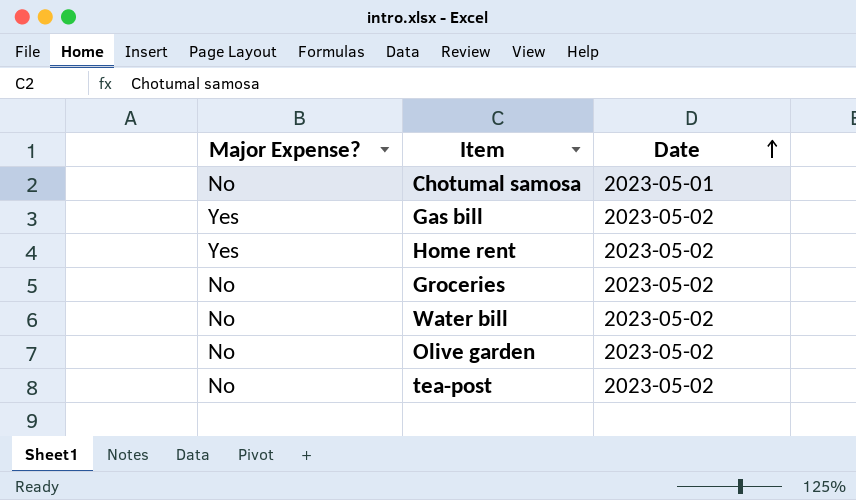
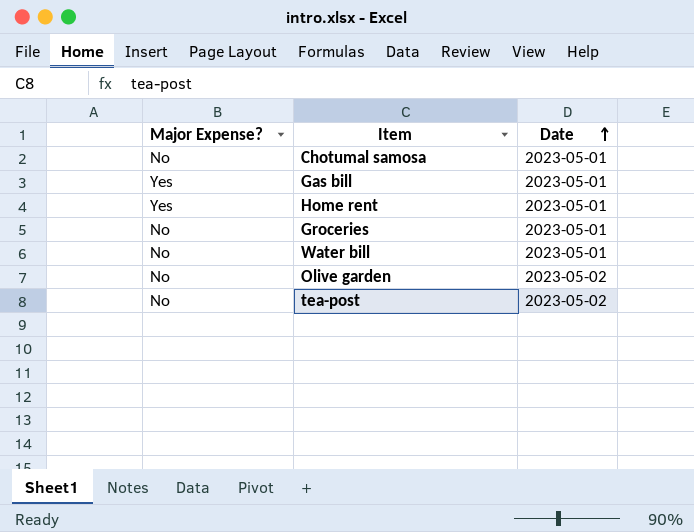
Gas bill | Date: 2023-05-02 -> 2023-05-01
Home rent | Date: 2023-05-02 -> 2023-05-01
Groceries | Date: 2023-05-02 -> 2023-05-01
Water bill | Date: 2023-05-02 -> 2023-05-01

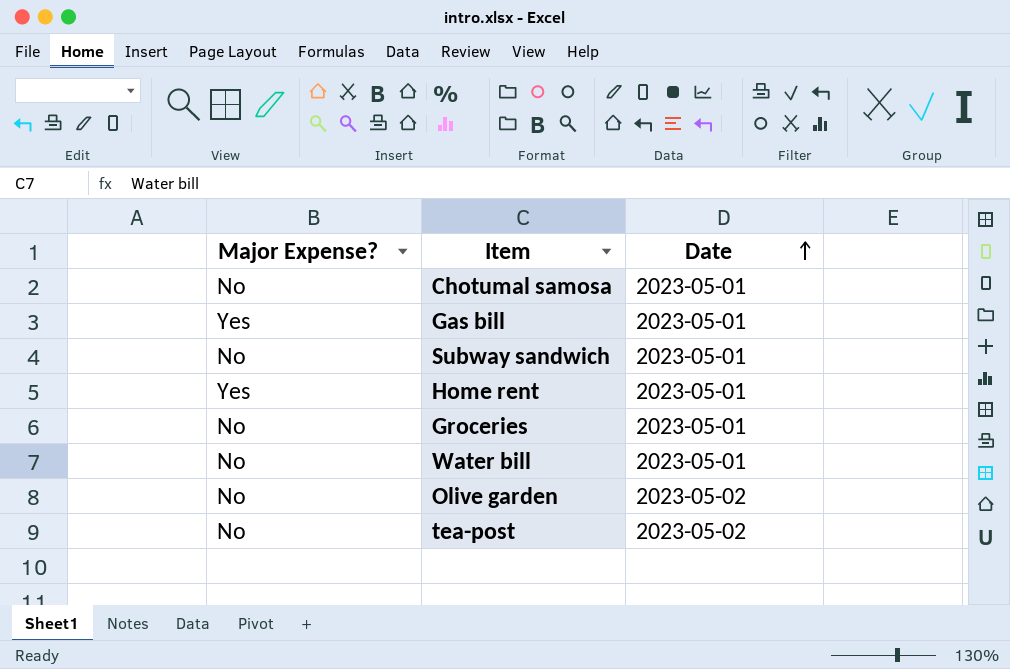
row Subway sandwich: none -> No | 2023-05-01

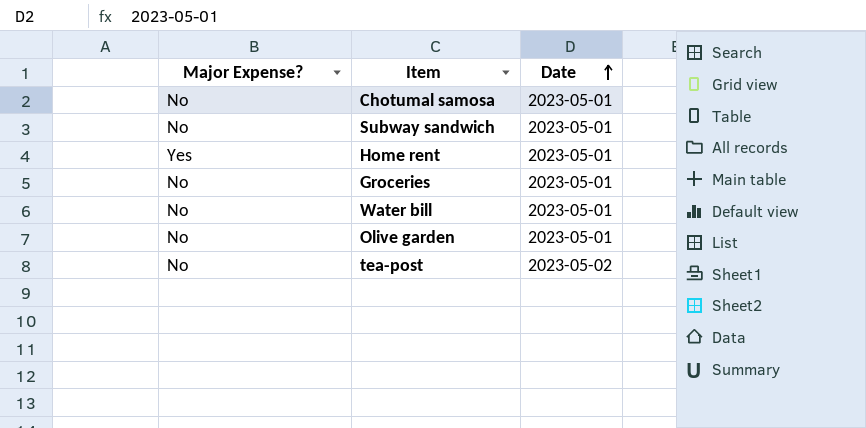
row Gas bill: Yes | 2023-05-01 -> none
Olive garden | Date: 2023-05-02 -> 2023-05-01

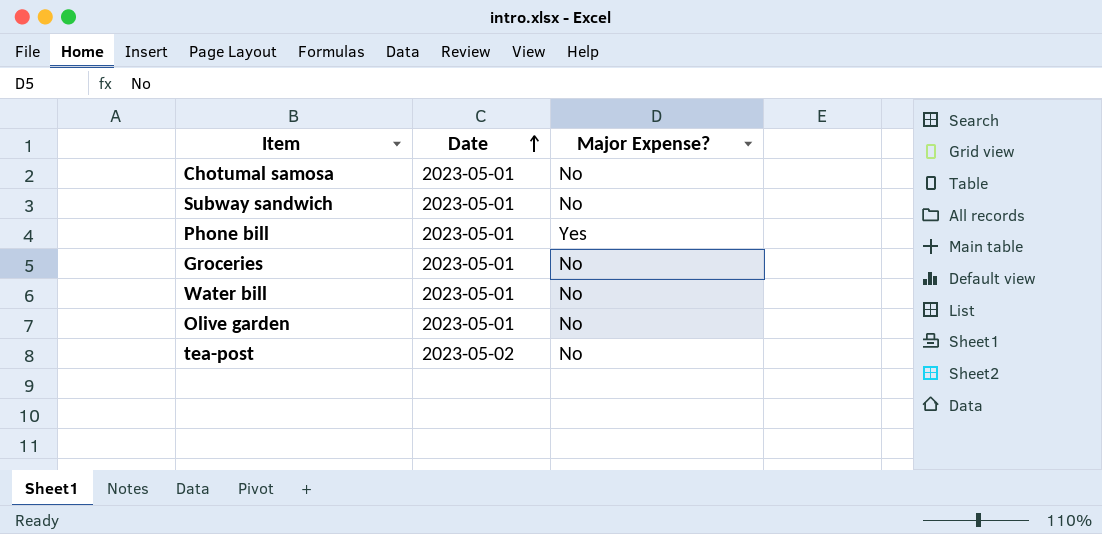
column Major Expense? | position: 1 -> 3
row Home rent: Yes | 2023-05-01 -> none
row Phone bill: none -> 2023-05-01 | Yes

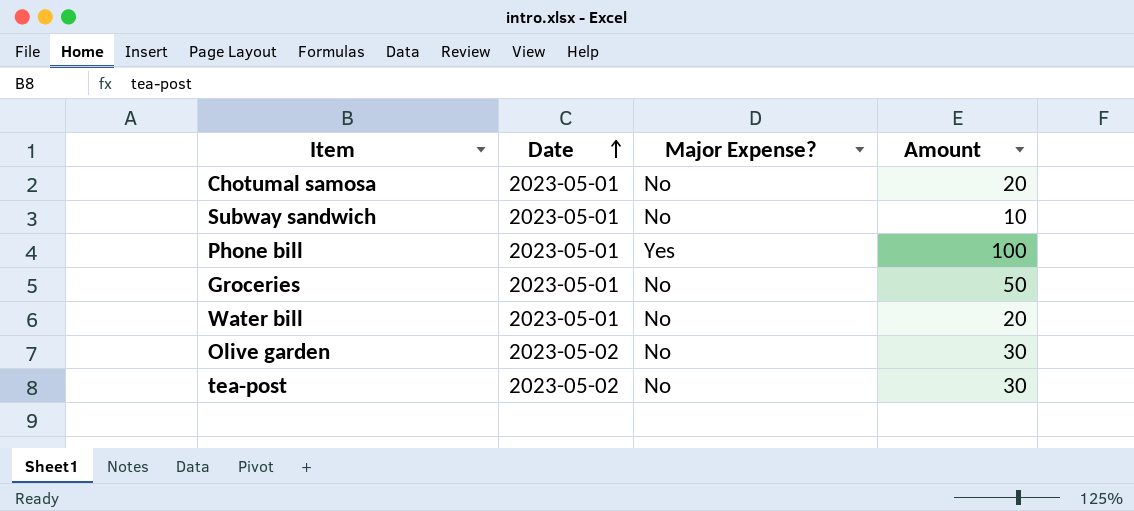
column Amount | position: none -> 4
Olive garden | Date: 2023-05-01 -> 2023-05-02

